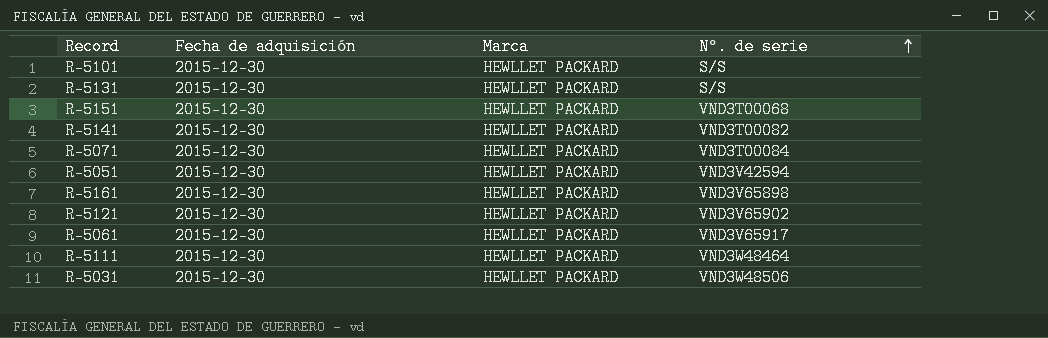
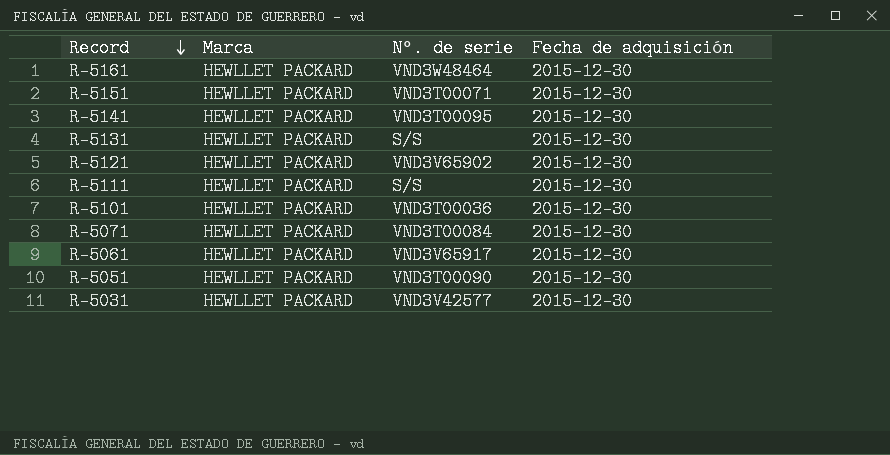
row order: N°. de serie ascending -> Record descending
column Fecha de adquisición | position: 2 -> 4
R-5161 | N°. de serie: VND3V65898 -> VND3W48464
R-5151 | N°. de serie: VND3T00068 -> VND3T00071
R-5141 | N°. de serie: VND3T00082 -> VND3T00095
R-5111 | N°. de serie: VND3W48464 -> S/S
R-5101 | N°. de serie: S/S -> VND3T00036
R-5051 | N°. de serie: VND3V42594 -> VND3T00090
R-5031 | N°. de serie: VND3W48506 -> VND3V42577

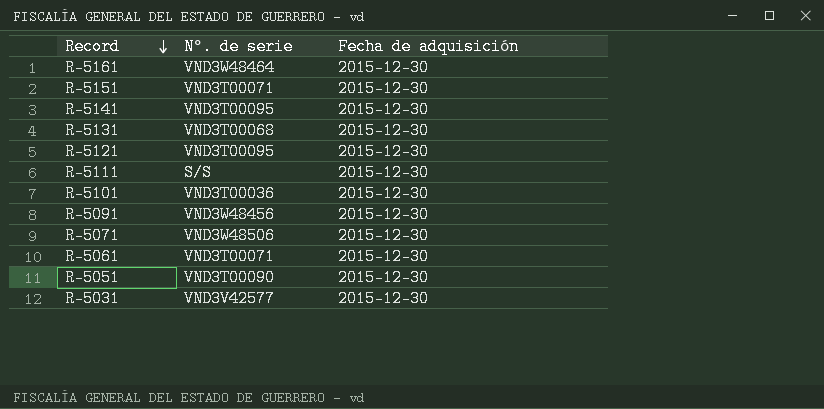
column Marca | position: 2 -> none
R-5131 | N°. de serie: S/S -> VND3T00068
R-5121 | N°. de serie: VND3V65902 -> VND3T00095
row R-5091: none -> VND3W48456 | 2015-12-30
R-5071 | N°. de serie: VND3T00084 -> VND3W48506
R-5061 | N°. de serie: VND3V65917 -> VND3T00071

